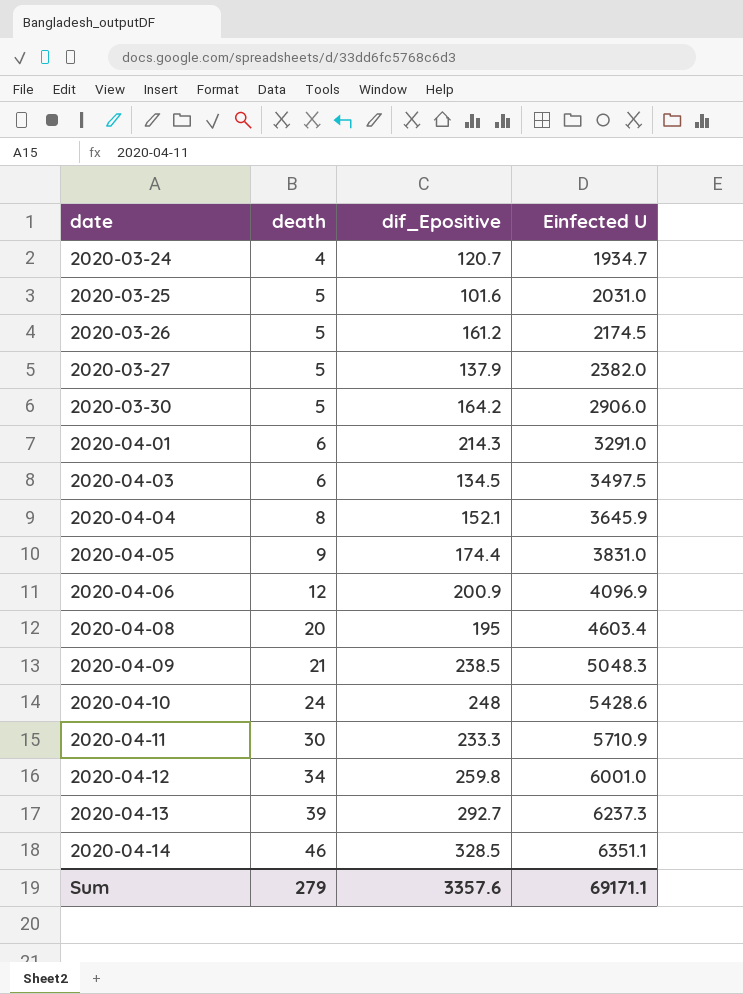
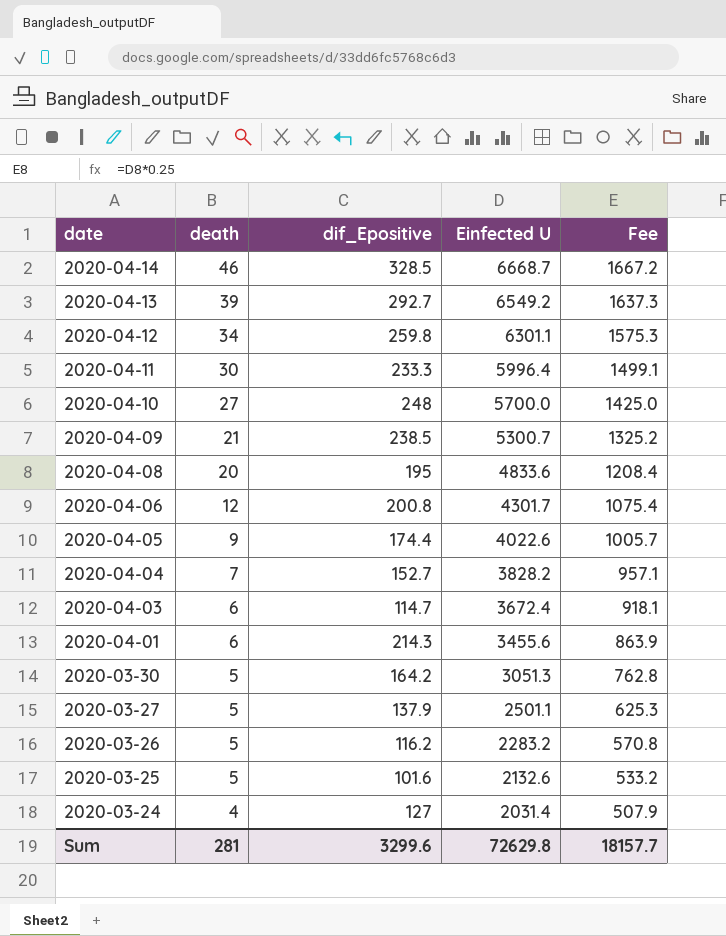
row order: date ascending -> date descending
column Fee | formula: none -> [Einfected U] * 0.25
2020-04-14 | Einfected U: 6351.1 -> 6668.7
2020-04-13 | Einfected U: 6237.3 -> 6549.2
2020-04-12 | Einfected U: 6001.0 -> 6301.1
2020-04-11 | Einfected U: 5710.9 -> 5996.4
2020-04-10 | death: 24 -> 27
2020-04-10 | Einfected U: 5428.6 -> 5700.0
2020-04-09 | Einfected U: 5048.3 -> 5300.7
2020-04-08 | Einfected U: 4603.4 -> 4833.6
2020-04-06 | dif_Epositive: 200.9 -> 200.8
2020-04-06 | Einfected U: 4096.9 -> 4301.7
2020-04-05 | Einfected U: 3831.0 -> 4022.6
2020-04-04 | death: 8 -> 7
2020-04-04 | dif_Epositive: 152.1 -> 152.7
2020-04-04 | Einfected U: 3645.9 -> 3828.2
2020-04-03 | dif_Epositive: 134.5 -> 114.7
2020-04-03 | Einfected U: 3497.5 -> 3672.4
2020-04-01 | Einfected U: 3291.0 -> 3455.6
2020-03-30 | Einfected U: 2906.0 -> 3051.3
2020-03-27 | Einfected U: 2382.0 -> 2501.1
2020-03-26 | dif_Epositive: 161.2 -> 116.2
2020-03-26 | Einfected U: 2174.5 -> 2283.2
2020-03-25 | Einfected U: 2031.0 -> 2132.6
2020-03-24 | dif_Epositive: 120.7 -> 127
2020-03-24 | Einfected U: 1934.7 -> 2031.4
Sum | death: 279 -> 281
Sum | dif_Epositive: 3357.6 -> 3299.6
Sum | Einfected U: 69171.1 -> 72629.8

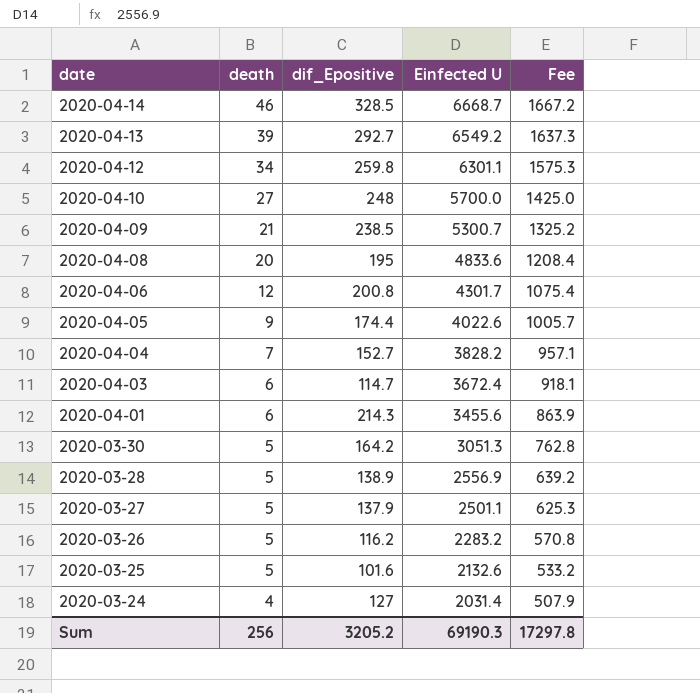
row 2020-04-11: 30 | 233.3 | 5996.4 | 1499.1 -> none
row 2020-03-28: none -> 5 | 138.9 | 2556.9 | 639.2
Sum | death: 281 -> 256
Sum | dif_Epositive: 3299.6 -> 3205.2
Sum | Einfected U: 72629.8 -> 69190.3
Sum | Fee: 18157.7 -> 17297.8

